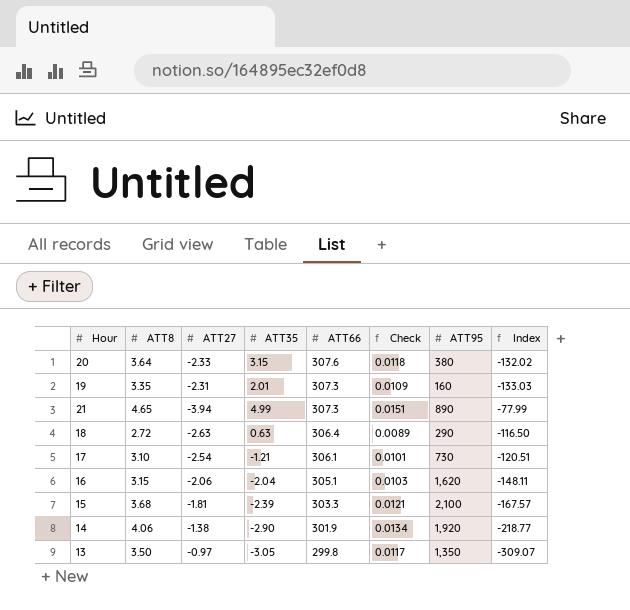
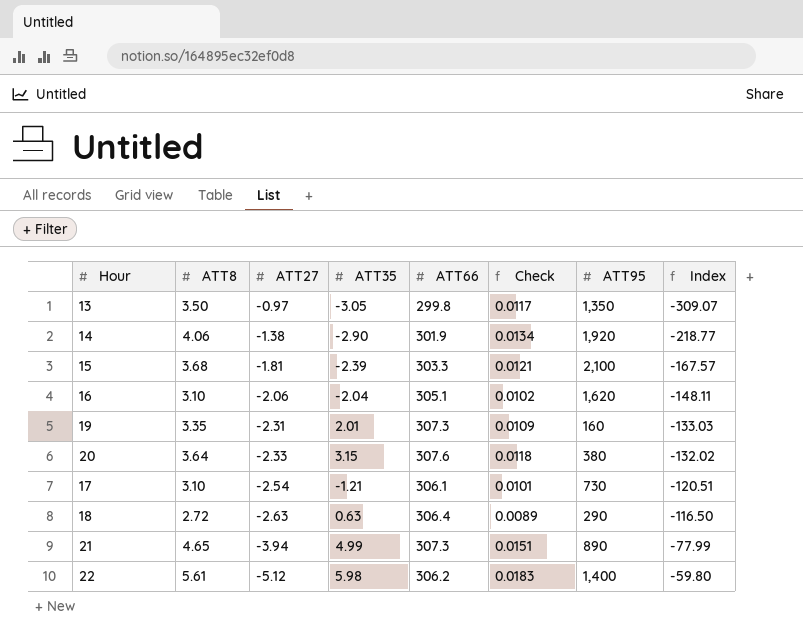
row order: ATT66 descending -> ATT27 descending
16 | ATT8: 3.15 -> 3.10
16 | Check: 0.0103 -> 0.0102
row 22: none -> 5.61 | -5.12 | 5.98 | 306.2 | 0.0183 | 1,400 | -59.80

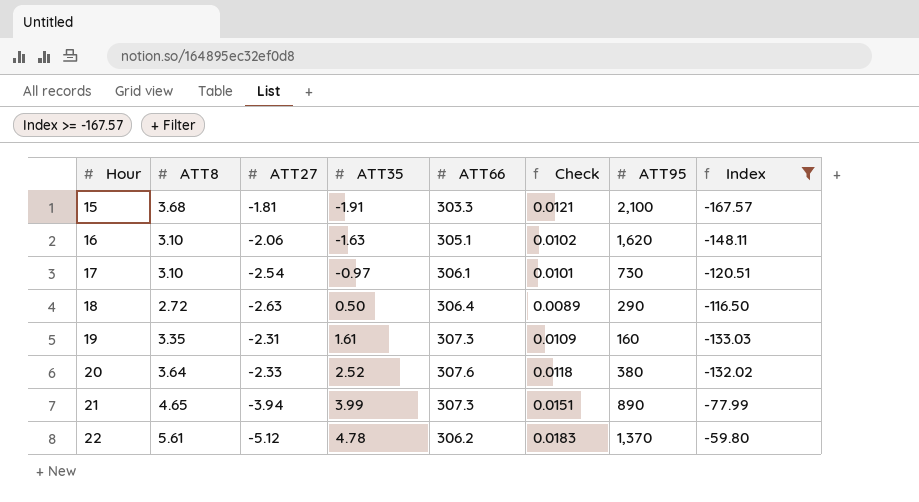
filter: none -> Index >= -167.57
row order: ATT27 descending -> Hour ascending
15 | ATT35: -2.39 -> -1.91
16 | ATT35: -2.04 -> -1.63
17 | ATT35: -1.21 -> -0.97
18 | ATT35: 0.63 -> 0.50
19 | ATT35: 2.01 -> 1.61
20 | ATT35: 3.15 -> 2.52
21 | ATT35: 4.99 -> 3.99
22 | ATT35: 5.98 -> 4.78
22 | ATT95: 1,400 -> 1,370

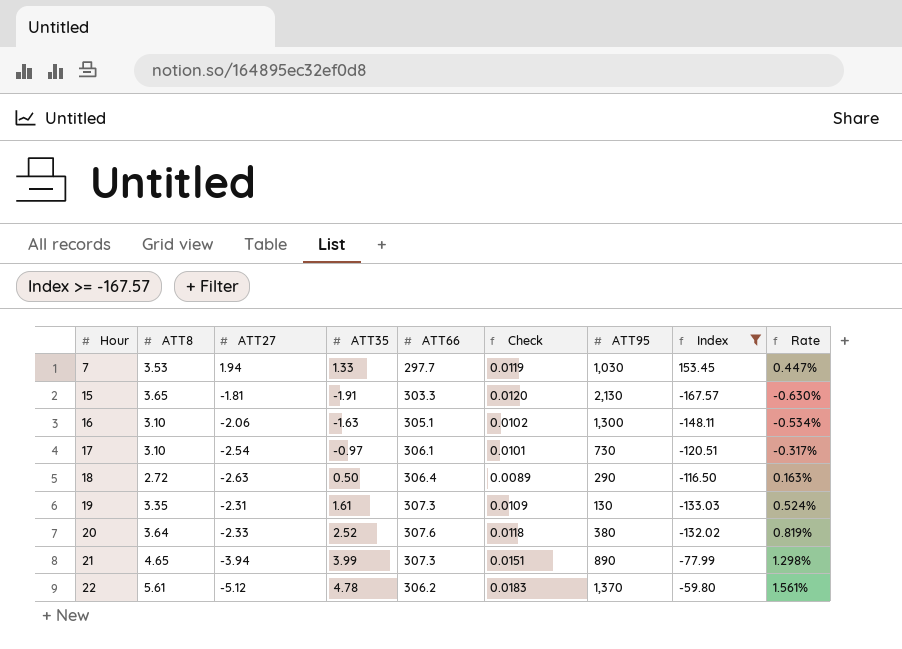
column Rate | formula: none -> [ATT35] / [ATT66]
row 7: none -> 3.53 | 1.94 | 1.33 | 297.7 | 0.0119 | 1,030 | 153.45 | 0.447%
15 | ATT8: 3.68 -> 3.65
15 | Check: 0.0121 -> 0.0120
15 | ATT95: 2,100 -> 2,130
16 | ATT95: 1,620 -> 1,300
19 | ATT95: 160 -> 130

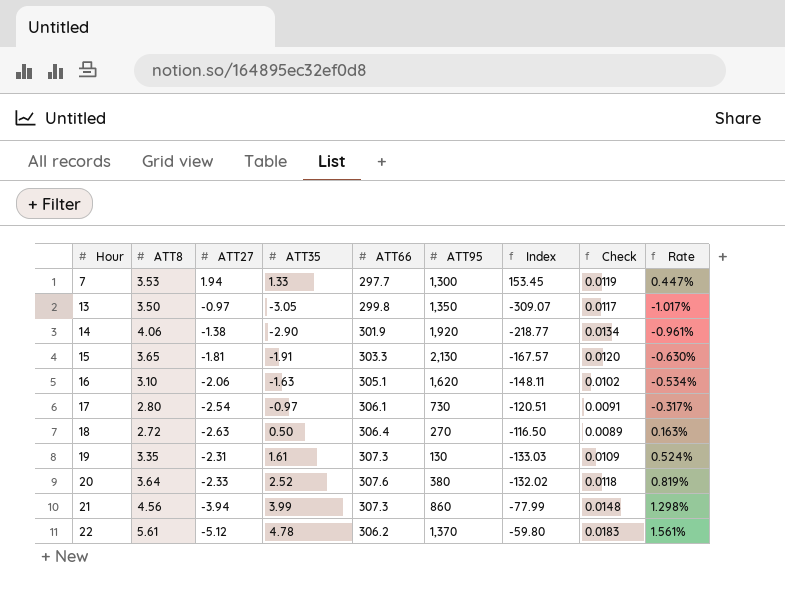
filter: Index >= -167.57 -> none
column Check | position: 6 -> 8
7 | ATT95: 1,030 -> 1,300
16 | ATT95: 1,300 -> 1,620
17 | ATT8: 3.10 -> 2.80
17 | Check: 0.0101 -> 0.0091
18 | ATT95: 290 -> 270
21 | ATT8: 4.65 -> 4.56
21 | ATT95: 890 -> 860
21 | Check: 0.0151 -> 0.0148

